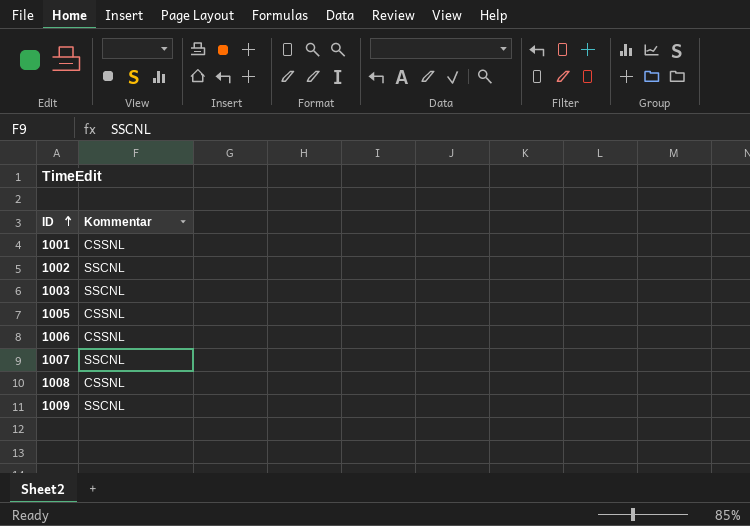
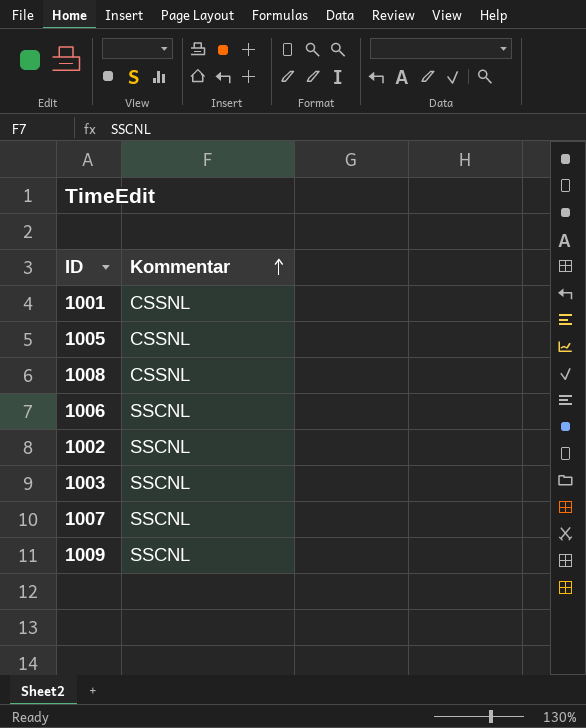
row order: ID ascending -> Kommentar ascending
1006 | Kommentar: CSSNL -> SSCNL

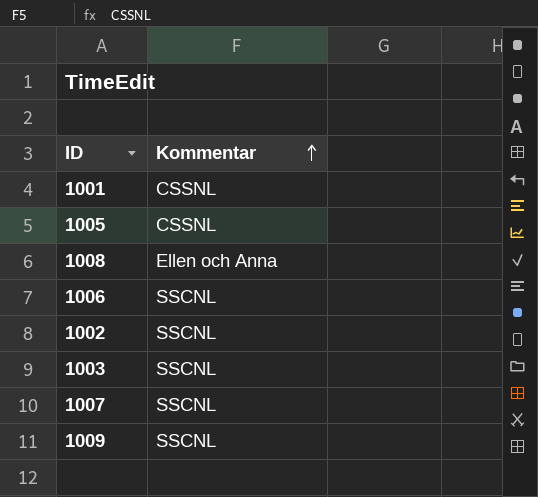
1008 | Kommentar: CSSNL -> Ellen och Anna

